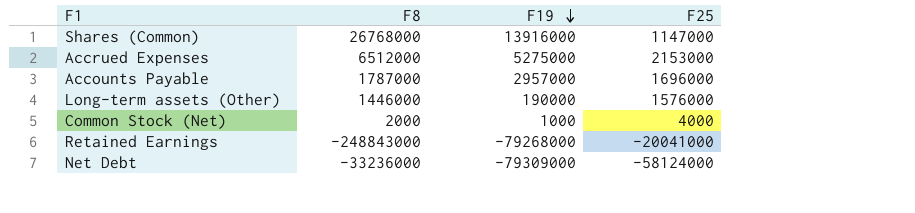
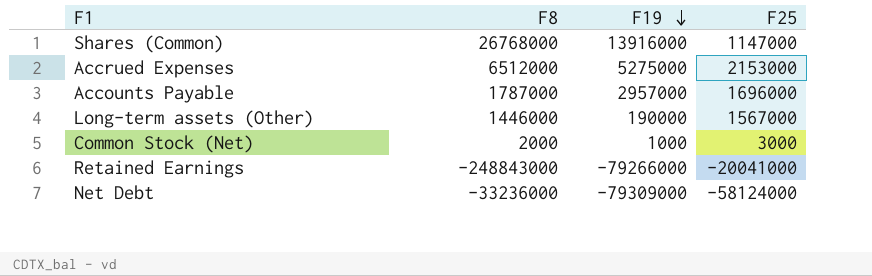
Long-term assets (Other) | F25: 1576000 -> 1567000
Common Stock (Net) | F25: 4000 -> 3000
Retained Earnings | F19: -79268000 -> -79266000

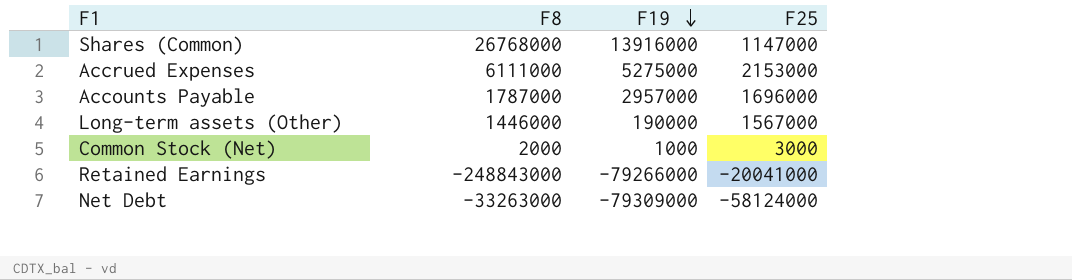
Accrued Expenses | F8: 6512000 -> 6111000
Net Debt | F8: -33236000 -> -33263000

